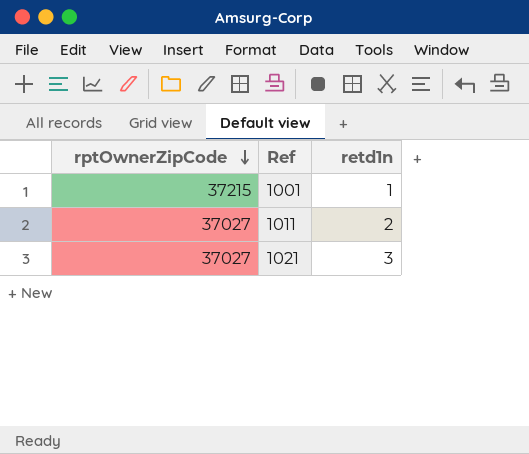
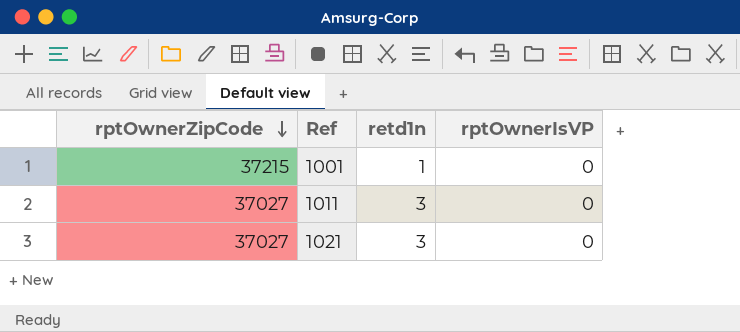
column rptOwnerIsVP | position: none -> 4
1011 | retd1n: 2 -> 3

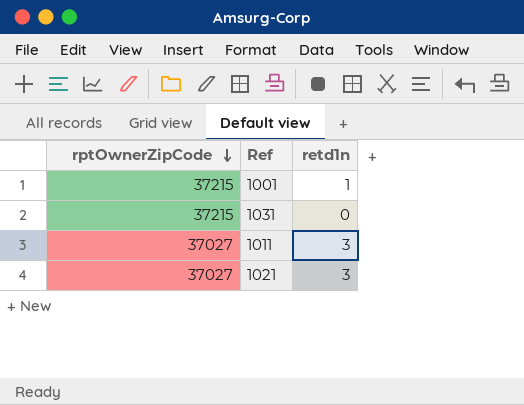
column rptOwnerIsVP | position: 4 -> none
row 1031: none -> 37215 | 0

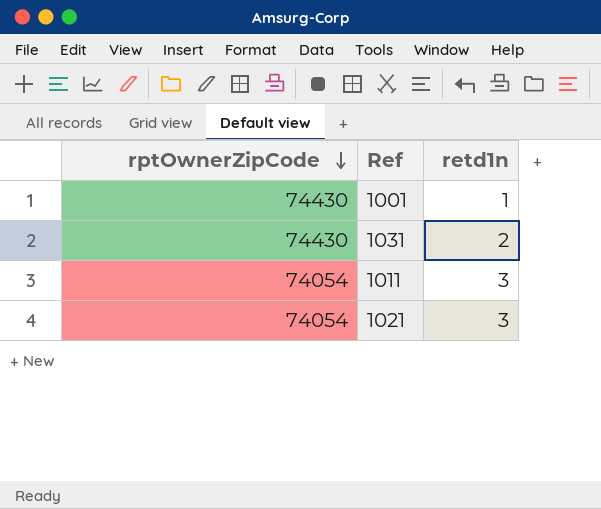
1001 | rptOwnerZipCode: 37215 -> 74430
1031 | rptOwnerZipCode: 37215 -> 74430
1031 | retd1n: 0 -> 2
1011 | rptOwnerZipCode: 37027 -> 74054
1021 | rptOwnerZipCode: 37027 -> 74054

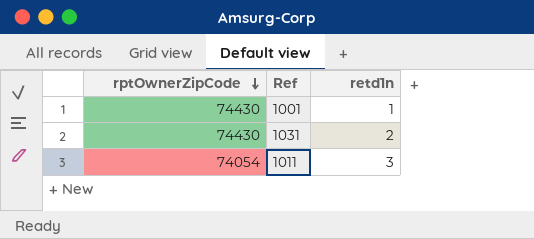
row 1021: 74054 | 3 -> none

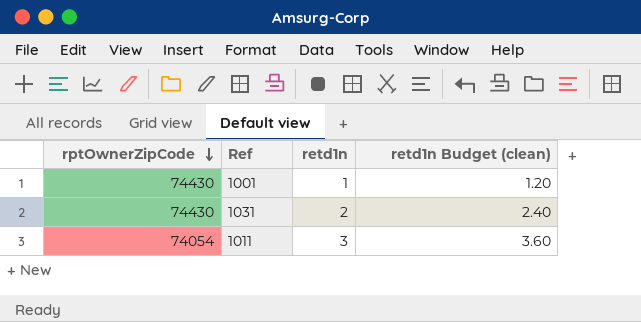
column retd1n Budget (clean) | formula: none -> [retd1n] * 1.2

